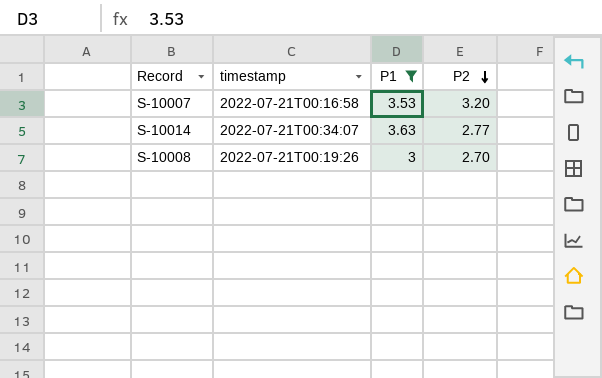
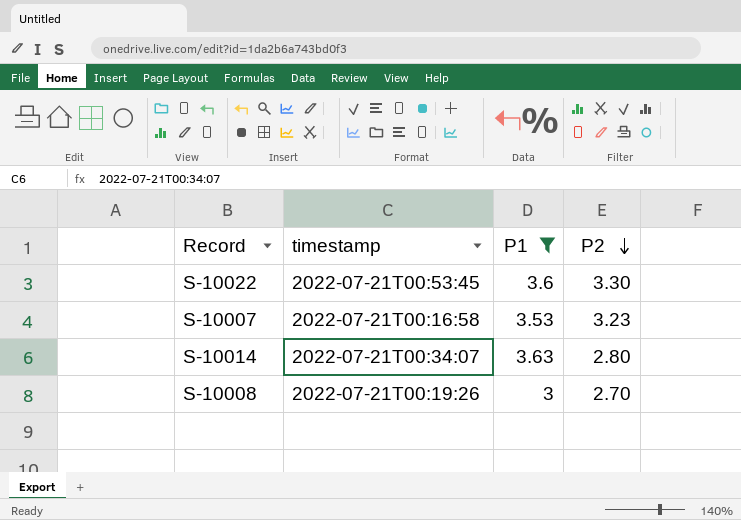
row S-10022: none -> 2022-07-21T00:53:45 | 3.6 | 3.30
S-10007 | P2: 3.20 -> 3.23
S-10014 | P2: 2.77 -> 2.80

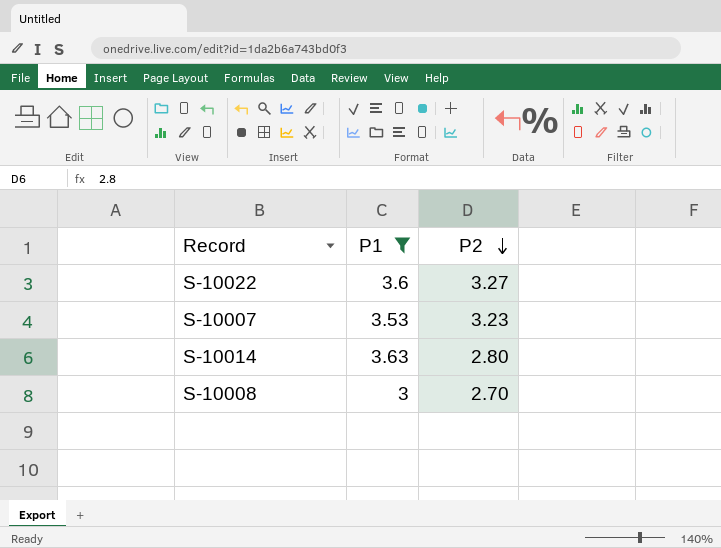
column timestamp | position: 2 -> none
S-10022 | P2: 3.30 -> 3.27

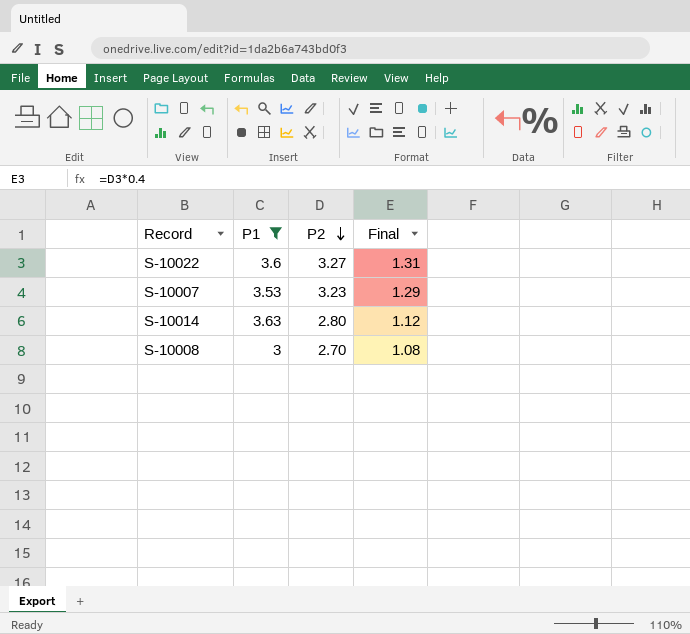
column Final | formula: none -> [P2] * 0.4

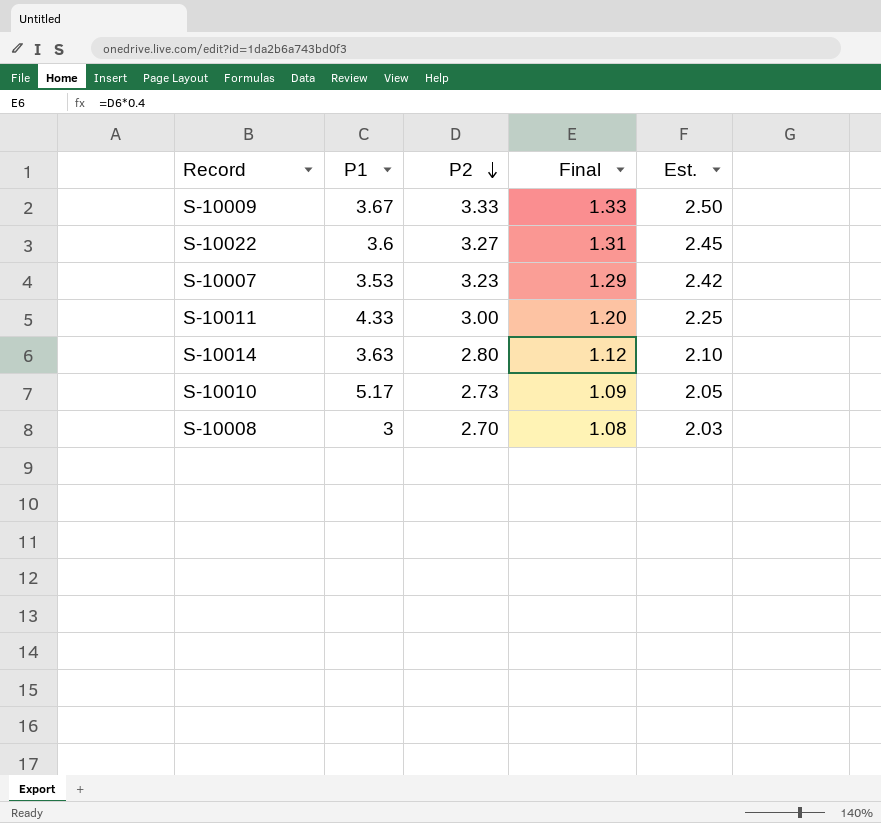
filter: P1 <= 3.63 -> none
column Est. | formula: none -> [P2] * 0.75

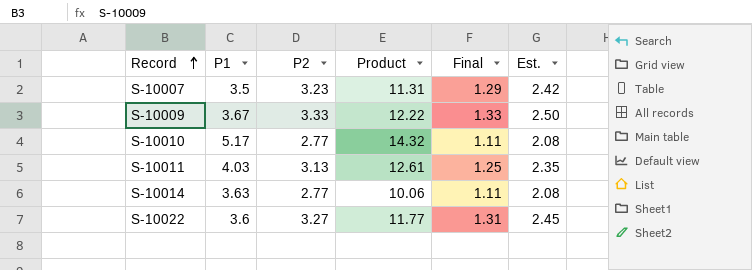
row order: P2 descending -> Record ascending
column Product | formula: none -> [P1] * [P2]
row S-10008: 3 | 2.70 | 1.08 | 2.03 -> none
S-10007 | P1: 3.53 -> 3.5
S-10010 | P2: 2.73 -> 2.77
S-10010 | Final: 1.09 -> 1.11
S-10010 | Est.: 2.05 -> 2.08
S-10011 | P1: 4.33 -> 4.03
S-10011 | P2: 3.00 -> 3.13
S-10011 | Final: 1.20 -> 1.25
S-10011 | Est.: 2.25 -> 2.35
S-10014 | P2: 2.80 -> 2.77
S-10014 | Final: 1.12 -> 1.11
S-10014 | Est.: 2.10 -> 2.08

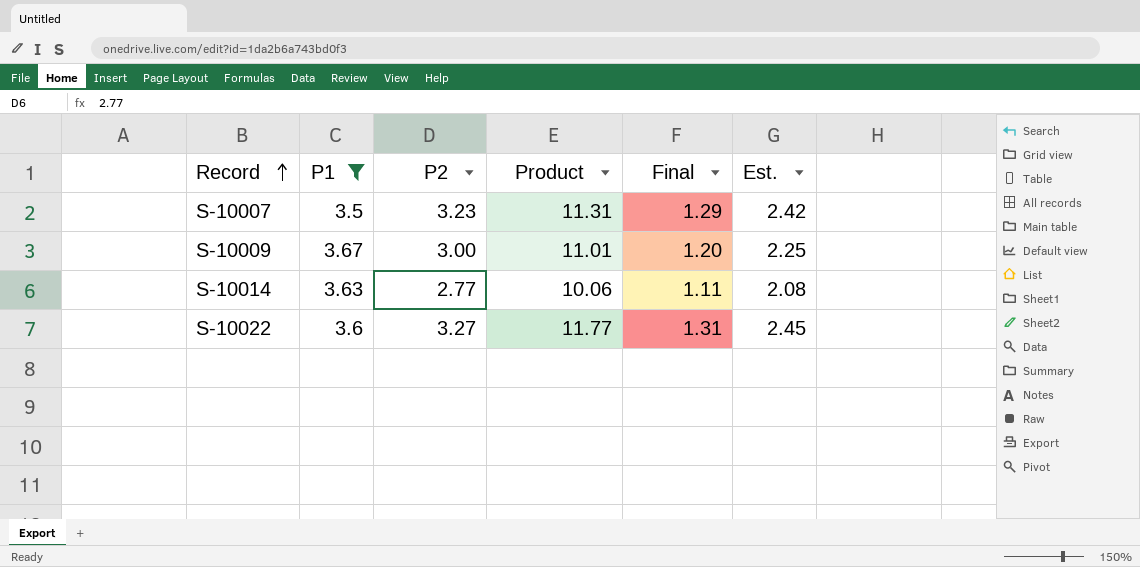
filter: none -> P1 <= 3.67
S-10009 | P2: 3.33 -> 3.00
S-10009 | Product: 12.22 -> 11.01
S-10009 | Final: 1.33 -> 1.20
S-10009 | Est.: 2.50 -> 2.25

